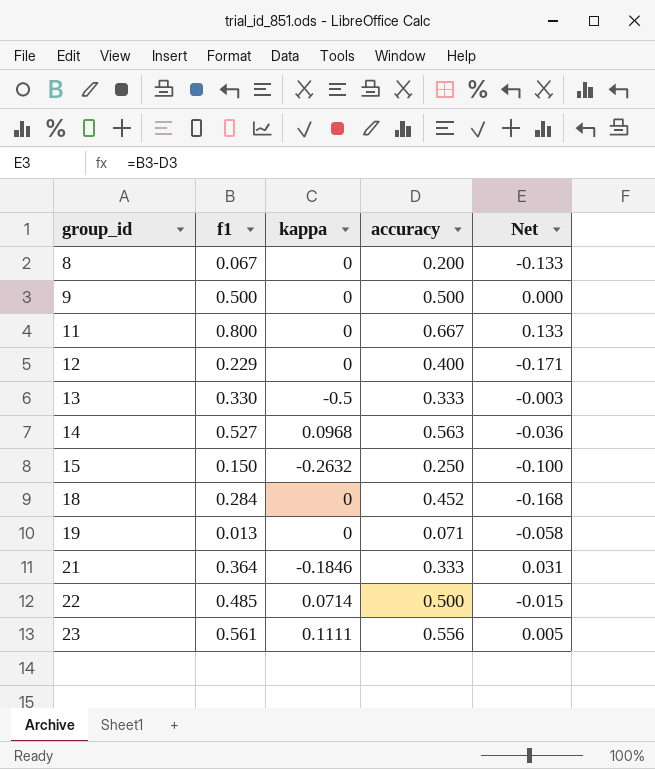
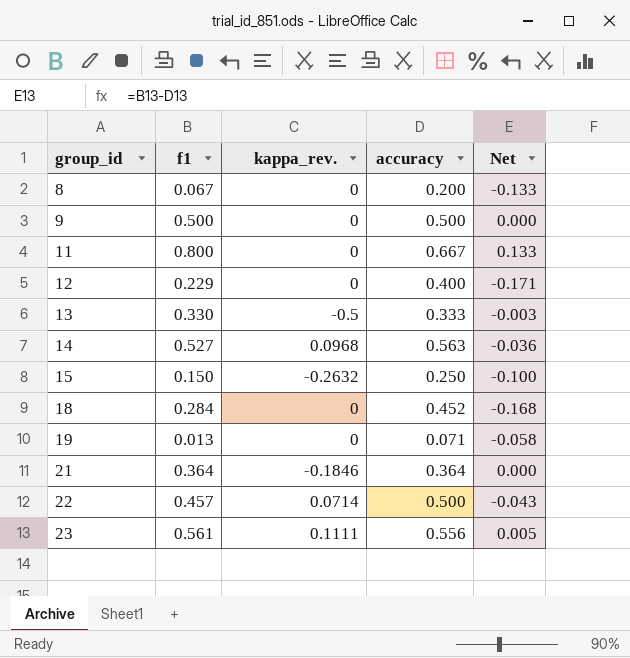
column name: kappa -> kappa_rev.
21 | accuracy: 0.333 -> 0.364
21 | Net: 0.031 -> 0.000
22 | f1: 0.485 -> 0.457
22 | Net: -0.015 -> -0.043

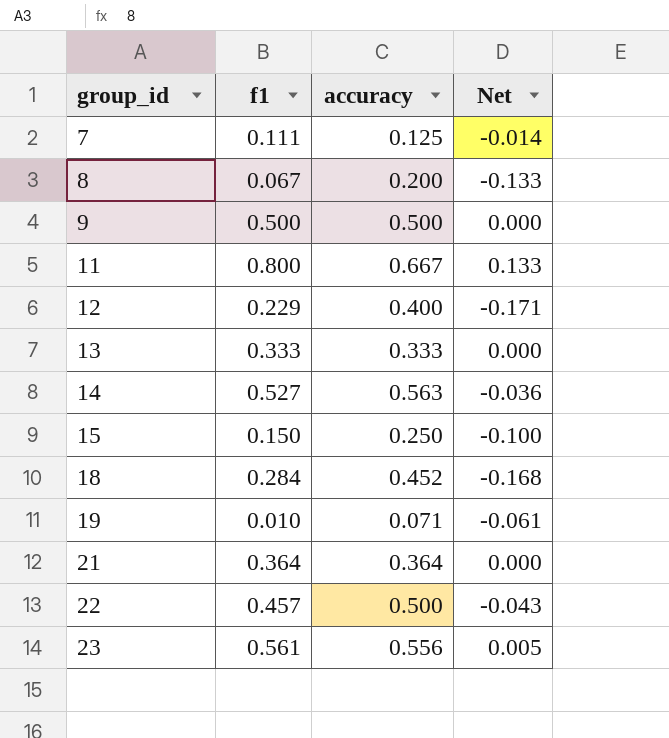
column kappa_rev. | position: 3 -> none
row 7: none -> 0.111 | 0.125 | -0.014
13 | f1: 0.330 -> 0.333
13 | Net: -0.003 -> 0.000
19 | f1: 0.013 -> 0.010
19 | Net: -0.058 -> -0.061

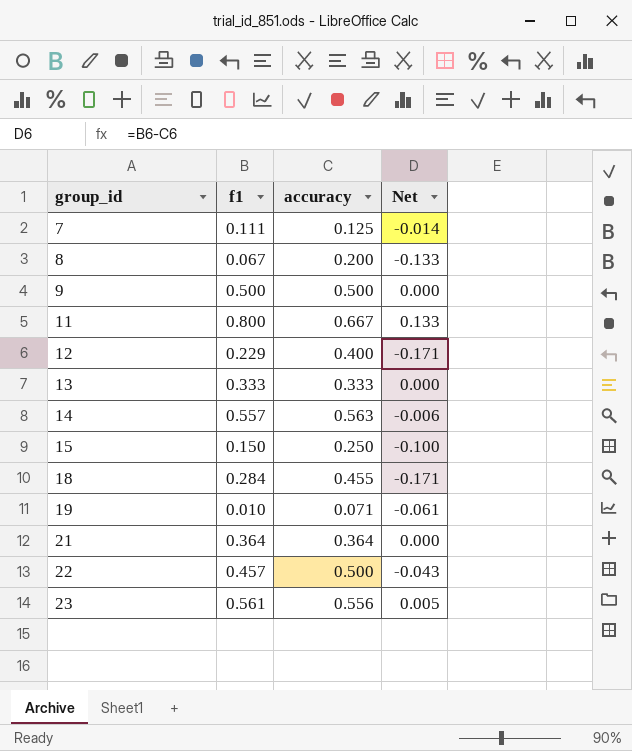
14 | f1: 0.527 -> 0.557
14 | Net: -0.036 -> -0.006
18 | accuracy: 0.452 -> 0.455
18 | Net: -0.168 -> -0.171

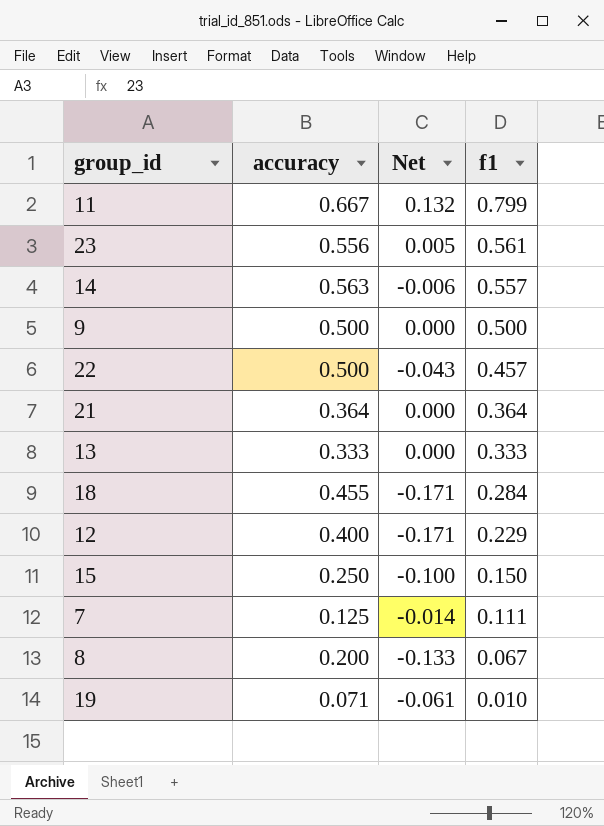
row order: group_id ascending -> f1 descending
column f1 | position: 2 -> 4
11 | Net: 0.133 -> 0.132
11 | f1: 0.800 -> 0.799

